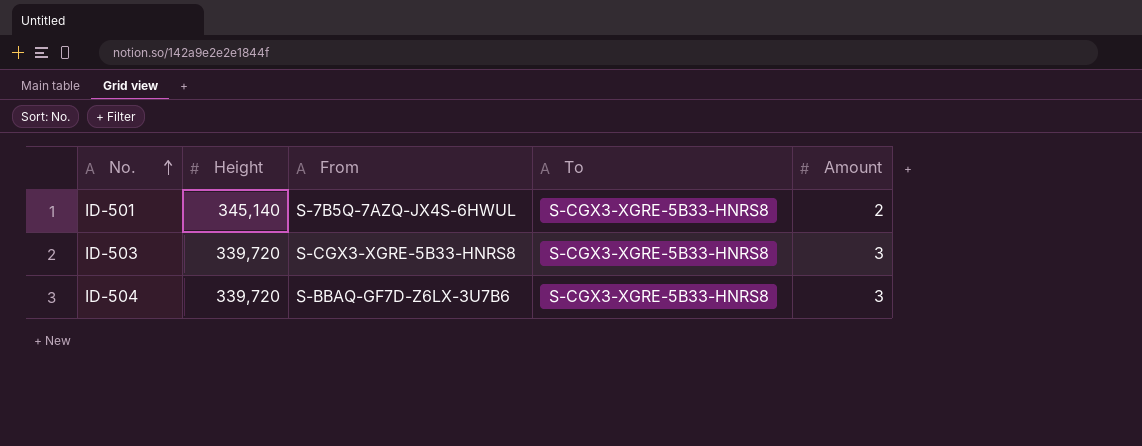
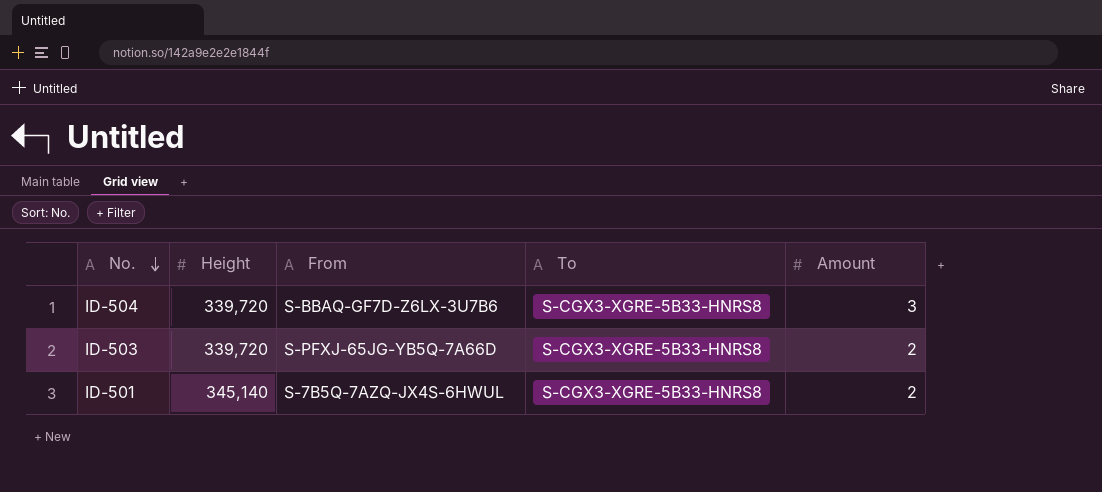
row order: No. ascending -> No. descending
ID-503 | From: S-CGX3-XGRE-5B33-HNRS8 -> S-PFXJ-65JG-YB5Q-7A66D
ID-503 | Amount: 3 -> 2

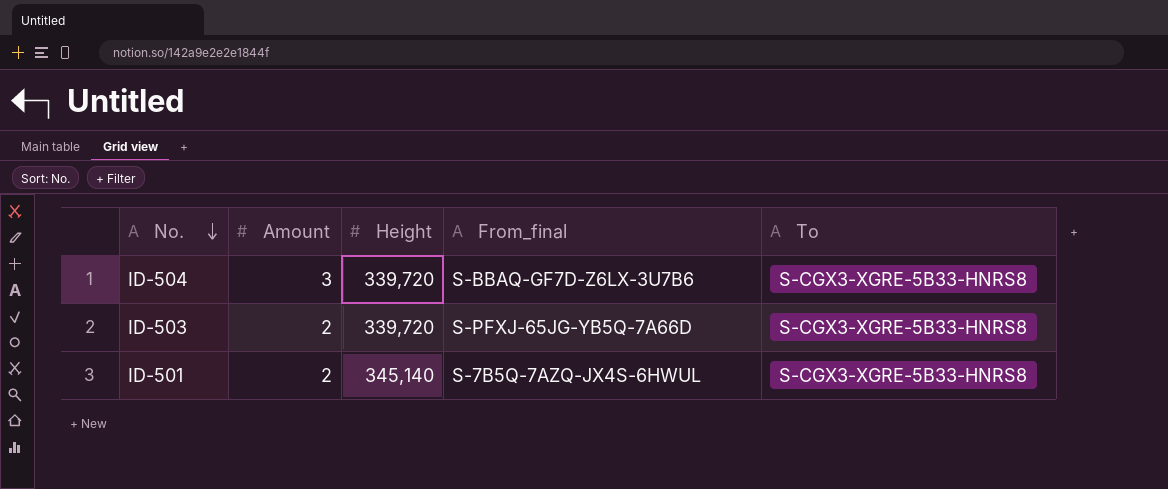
column Amount | position: 5 -> 2
column name: From -> From_final

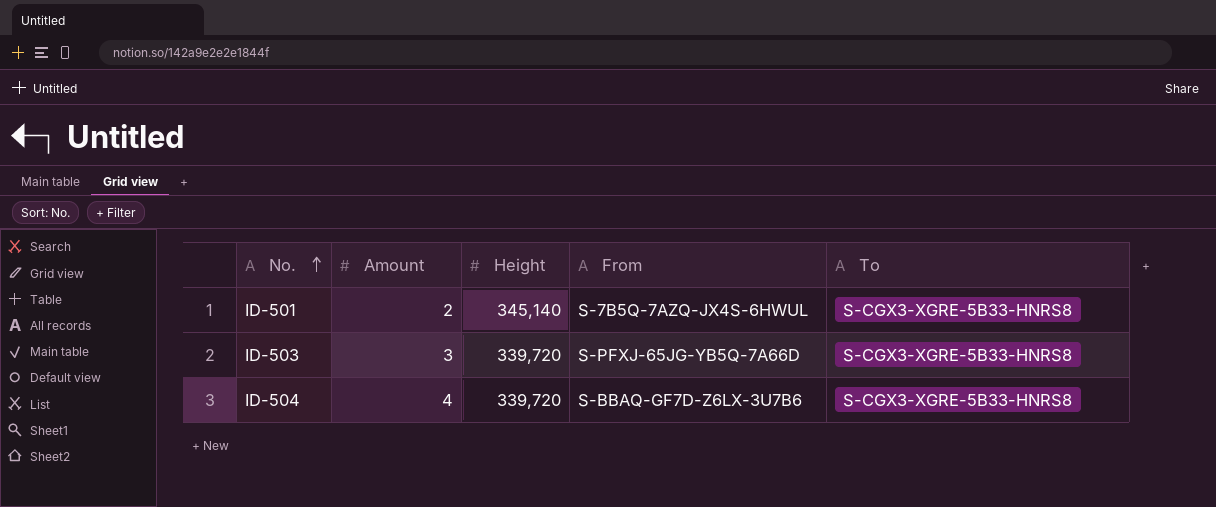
row order: No. descending -> No. ascending
column name: From_final -> From
ID-503 | Amount: 2 -> 3
ID-504 | Amount: 3 -> 4

